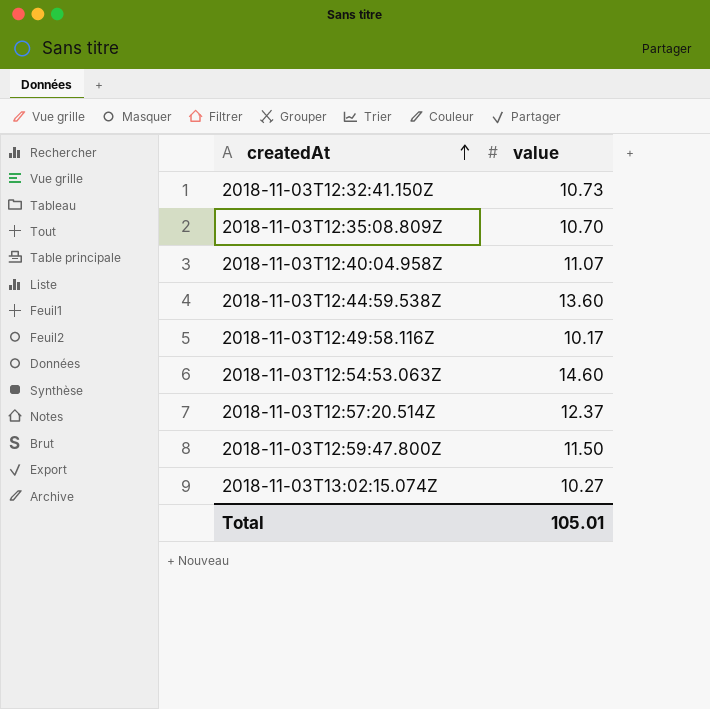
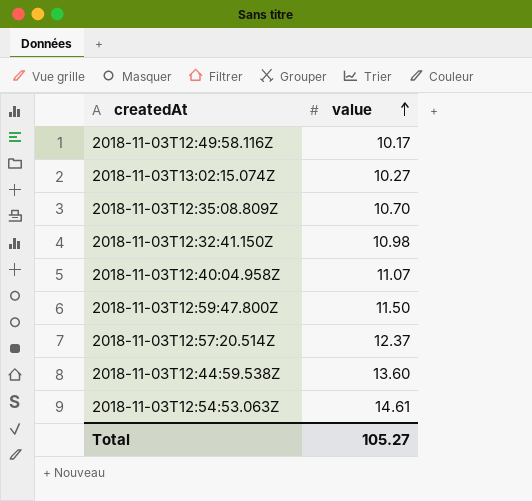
row order: createdAt ascending -> value ascending
2018-11-03T12:32:41.150Z | value: 10.73 -> 10.98
2018-11-03T12:54:53.063Z | value: 14.60 -> 14.61
Total | value: 105.01 -> 105.27

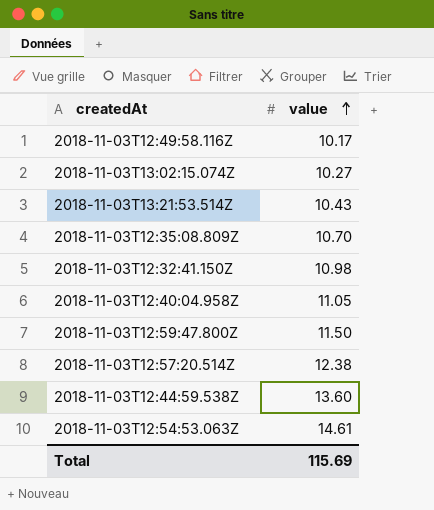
row 2018-11-03T13:21:53.514Z: none -> 10.43
2018-11-03T12:40:04.958Z | value: 11.07 -> 11.05
2018-11-03T12:57:20.514Z | value: 12.37 -> 12.38
Total | value: 105.27 -> 115.69

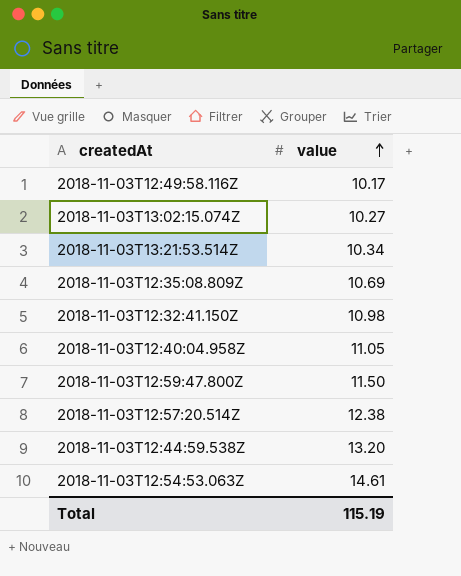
2018-11-03T13:21:53.514Z | value: 10.43 -> 10.34
2018-11-03T12:35:08.809Z | value: 10.70 -> 10.69
2018-11-03T12:44:59.538Z | value: 13.60 -> 13.20
Total | value: 115.69 -> 115.19

